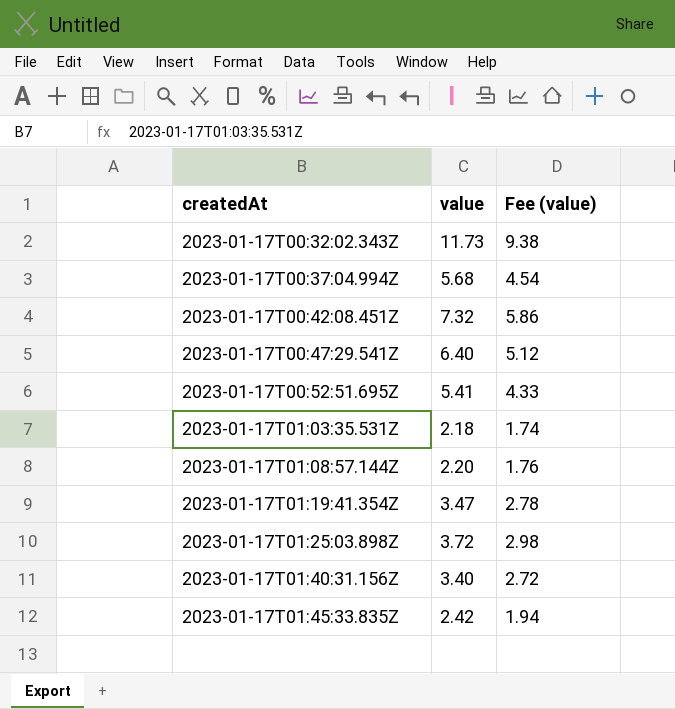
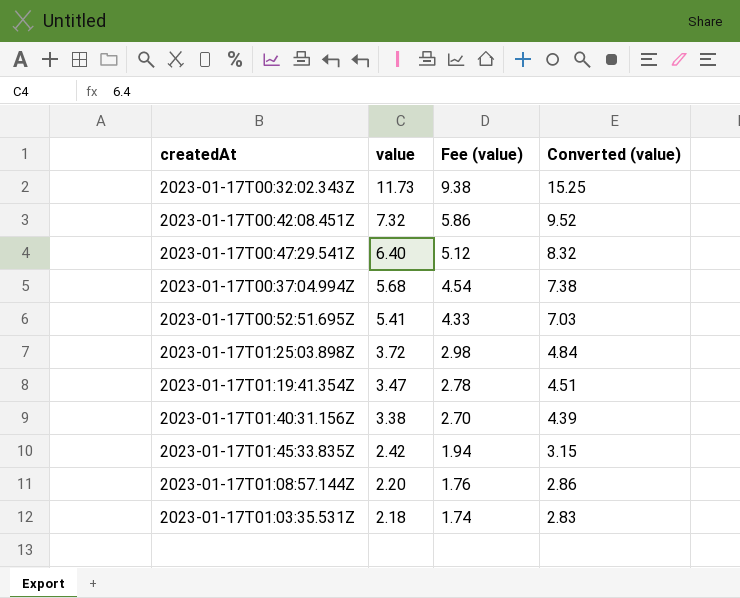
row order: createdAt ascending -> value descending
column Converted (value) | formula: none -> [value] * 1.3
2023-01-17T01:40:31.156Z | value: 3.40 -> 3.38
2023-01-17T01:40:31.156Z | Fee (value): 2.72 -> 2.70

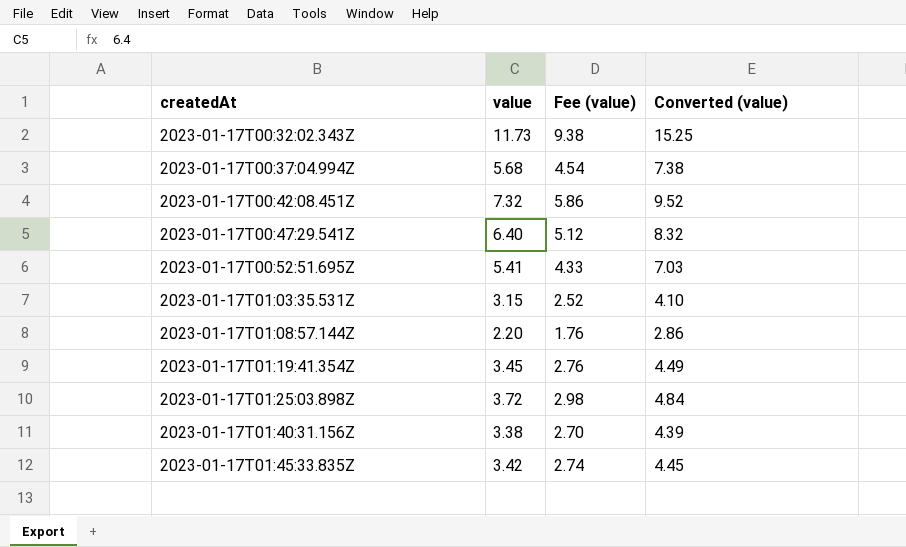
row order: value descending -> createdAt ascending
2023-01-17T01:03:35.531Z | value: 2.18 -> 3.15
2023-01-17T01:03:35.531Z | Fee (value): 1.74 -> 2.52
2023-01-17T01:03:35.531Z | Converted (value): 2.83 -> 4.10
2023-01-17T01:19:41.354Z | value: 3.47 -> 3.45
2023-01-17T01:19:41.354Z | Fee (value): 2.78 -> 2.76
2023-01-17T01:19:41.354Z | Converted (value): 4.51 -> 4.49
2023-01-17T01:45:33.835Z | value: 2.42 -> 3.42
2023-01-17T01:45:33.835Z | Fee (value): 1.94 -> 2.74
2023-01-17T01:45:33.835Z | Converted (value): 3.15 -> 4.45

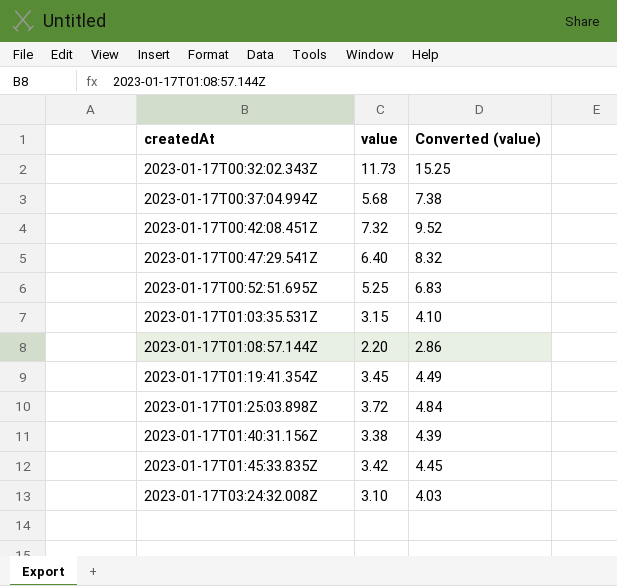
column Fee (value) | formula: [value] * 0.8 -> none
2023-01-17T00:52:51.695Z | value: 5.41 -> 5.25
2023-01-17T00:52:51.695Z | Converted (value): 7.03 -> 6.83
row 2023-01-17T03:24:32.008Z: none -> 3.10 | 4.03

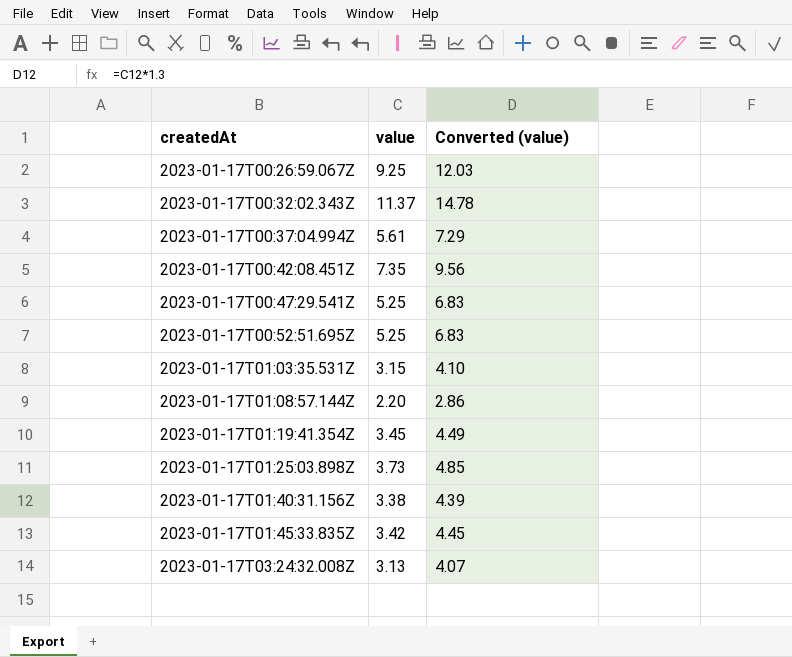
row 2023-01-17T00:26:59.067Z: none -> 9.25 | 12.03
2023-01-17T00:32:02.343Z | value: 11.73 -> 11.37
2023-01-17T00:32:02.343Z | Converted (value): 15.25 -> 14.78
2023-01-17T00:37:04.994Z | value: 5.68 -> 5.61
2023-01-17T00:37:04.994Z | Converted (value): 7.38 -> 7.29
2023-01-17T00:42:08.451Z | value: 7.32 -> 7.35
2023-01-17T00:42:08.451Z | Converted (value): 9.52 -> 9.56
2023-01-17T00:47:29.541Z | value: 6.40 -> 5.25
2023-01-17T00:47:29.541Z | Converted (value): 8.32 -> 6.83
2023-01-17T01:25:03.898Z | value: 3.72 -> 3.73
2023-01-17T01:25:03.898Z | Converted (value): 4.84 -> 4.85
2023-01-17T03:24:32.008Z | value: 3.10 -> 3.13
2023-01-17T03:24:32.008Z | Converted (value): 4.03 -> 4.07

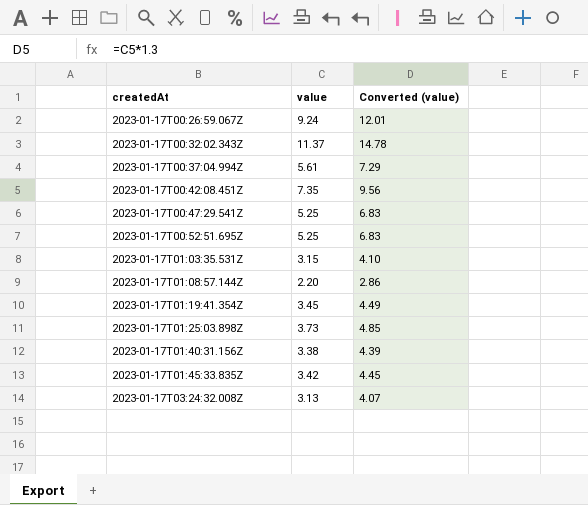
2023-01-17T00:26:59.067Z | value: 9.25 -> 9.24
2023-01-17T00:26:59.067Z | Converted (value): 12.03 -> 12.01

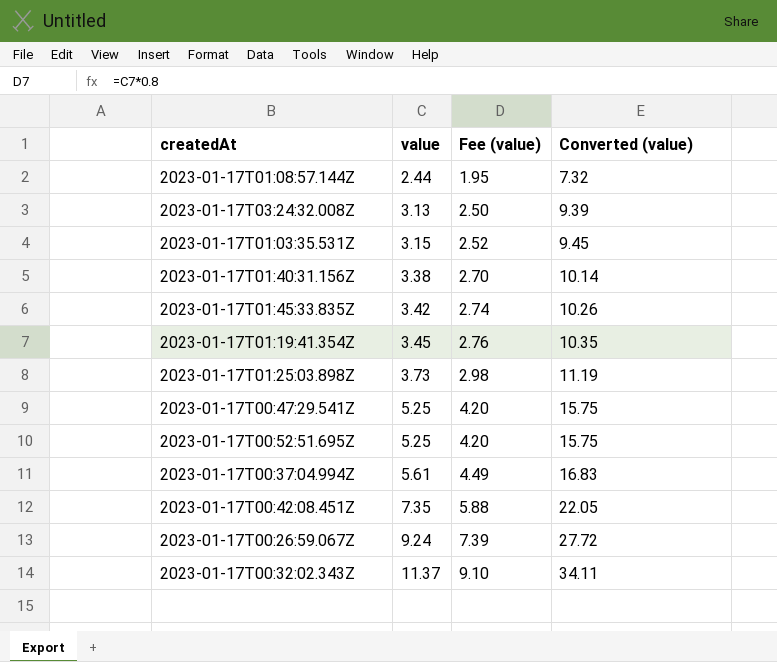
row order: createdAt ascending -> value ascending
column Fee (value) | formula: none -> [value] * 0.8
column Converted (value) | formula: [value] * 1.3 -> [value] * 3
2023-01-17T01:08:57.144Z | value: 2.20 -> 2.44

